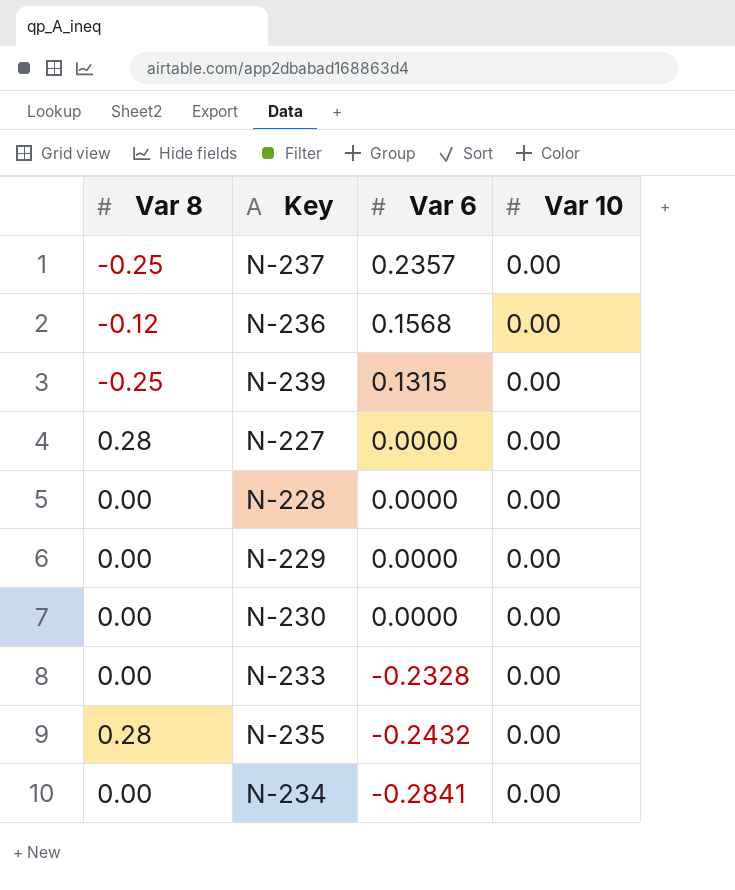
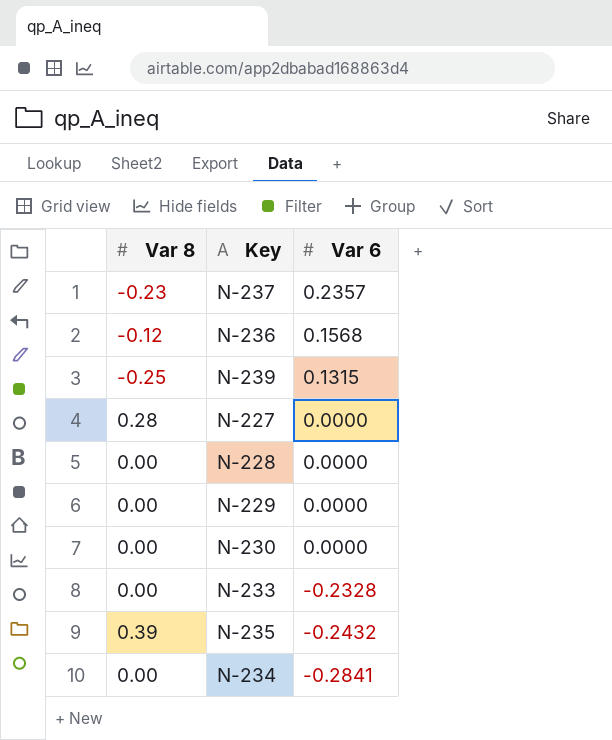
column Var 10 | position: 4 -> none
N-237 | Var 8: -0.25 -> -0.23
N-235 | Var 8: 0.28 -> 0.39

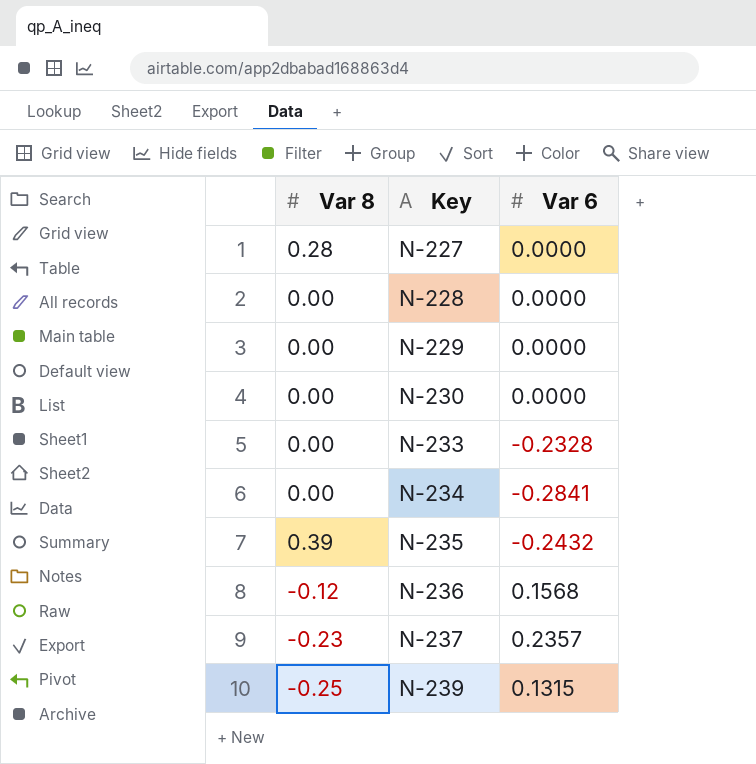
row order: Var 6 descending -> Key ascending

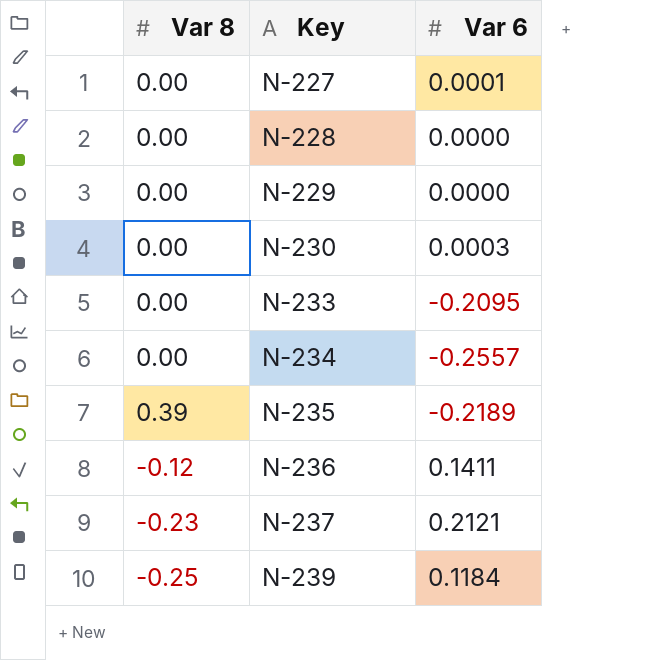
N-227 | Var 8: 0.28 -> 0.00
N-227 | Var 6: 0.0000 -> 0.0001
N-230 | Var 6: 0.0000 -> 0.0003
N-233 | Var 6: -0.2328 -> -0.2095
N-234 | Var 6: -0.2841 -> -0.2557
N-235 | Var 6: -0.2432 -> -0.2189
N-236 | Var 6: 0.1568 -> 0.1411
N-237 | Var 6: 0.2357 -> 0.2121
N-239 | Var 6: 0.1315 -> 0.1184

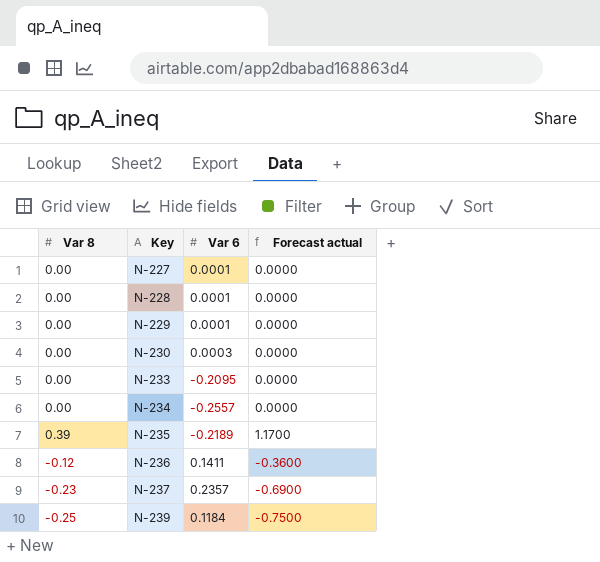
column Forecast actual | formula: none -> [Var 8] * 3
N-228 | Var 6: 0.0000 -> 0.0001
N-229 | Var 6: 0.0000 -> 0.0001
N-237 | Var 6: 0.2121 -> 0.2357

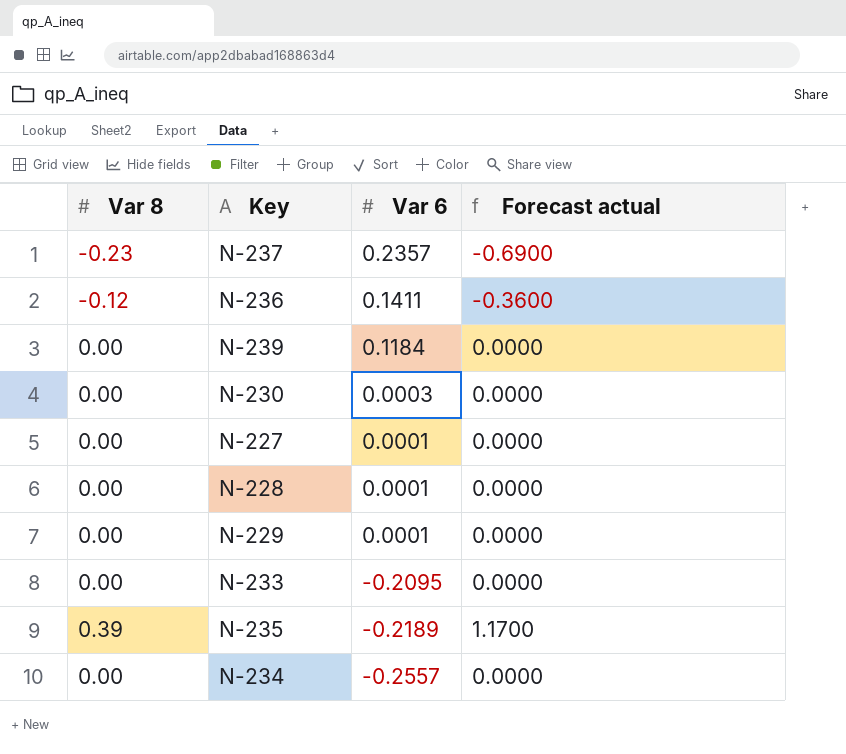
row order: Key ascending -> Var 6 descending
N-239 | Var 8: -0.25 -> 0.00
N-239 | Forecast actual: -0.7500 -> 0.0000

